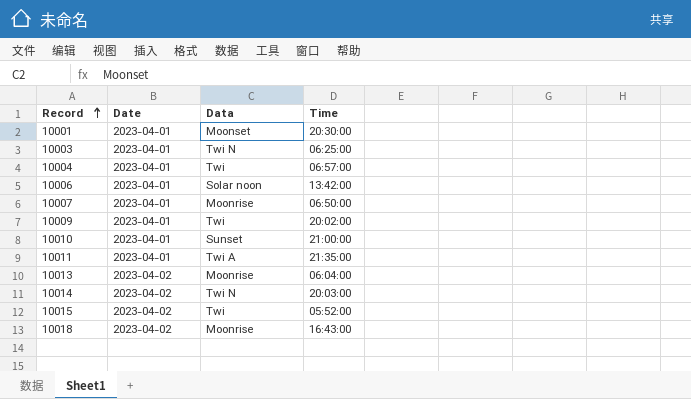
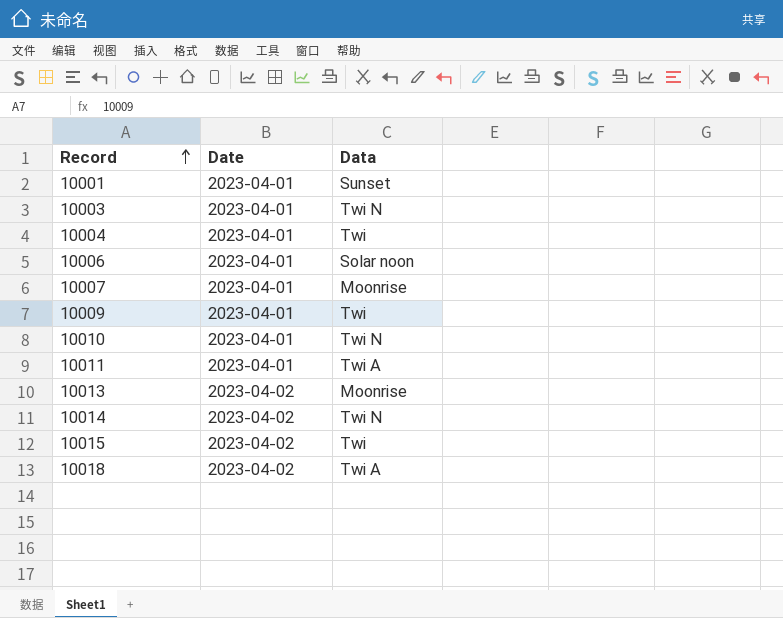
column Time | position: 4 -> none
10001 | Data: Moonset -> Sunset
10010 | Data: Sunset -> Twi N
10018 | Data: Moonrise -> Twi A

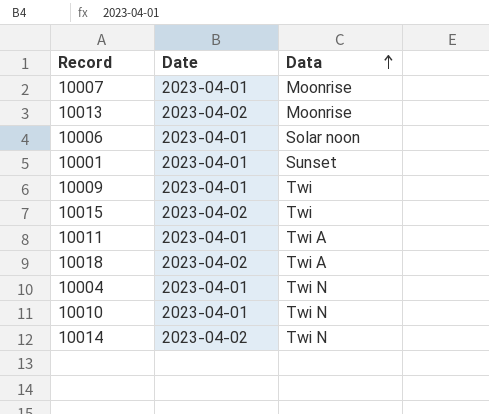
row order: Record ascending -> Data ascending
row 10003: 2023-04-01 | Twi N -> none
10004 | Data: Twi -> Twi N

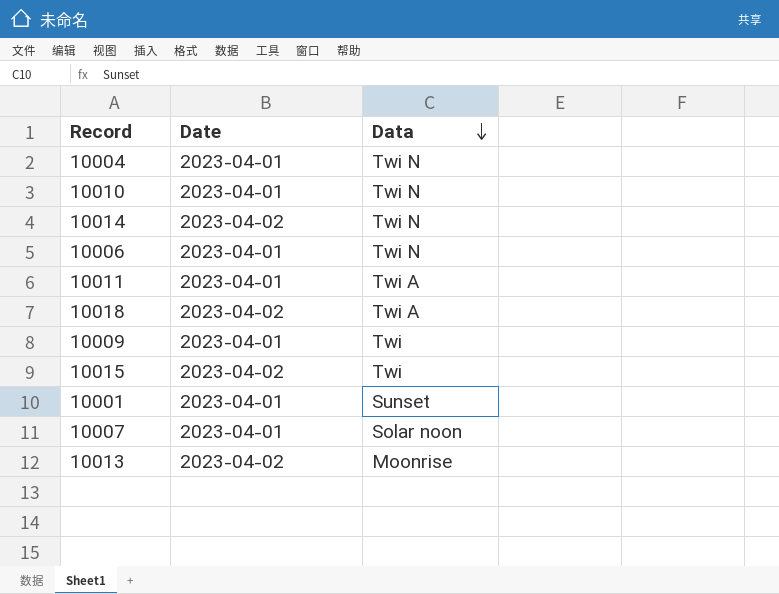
row order: Data ascending -> Data descending
10006 | Data: Solar noon -> Twi N
10007 | Data: Moonrise -> Solar noon

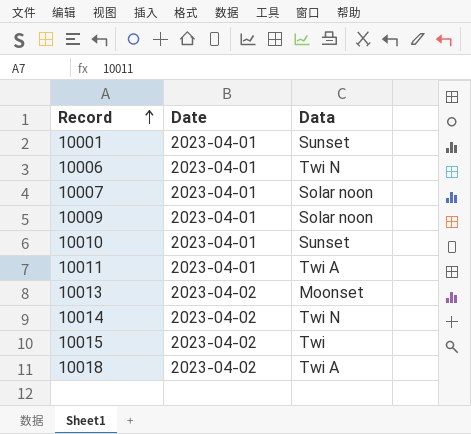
row order: Data descending -> Record ascending
row 10004: 2023-04-01 | Twi N -> none
10009 | Data: Twi -> Solar noon
10010 | Data: Twi N -> Sunset
10013 | Data: Moonrise -> Moonset

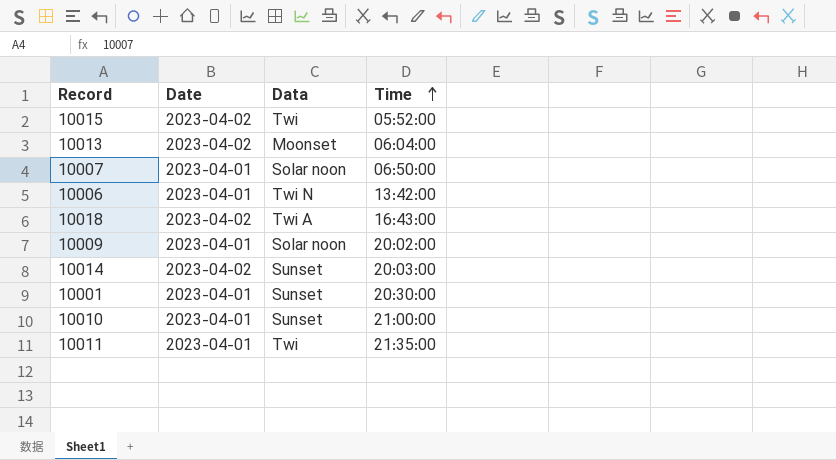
row order: Record ascending -> Time ascending
column Time | position: none -> 4
10014 | Data: Twi N -> Sunset
10011 | Data: Twi A -> Twi

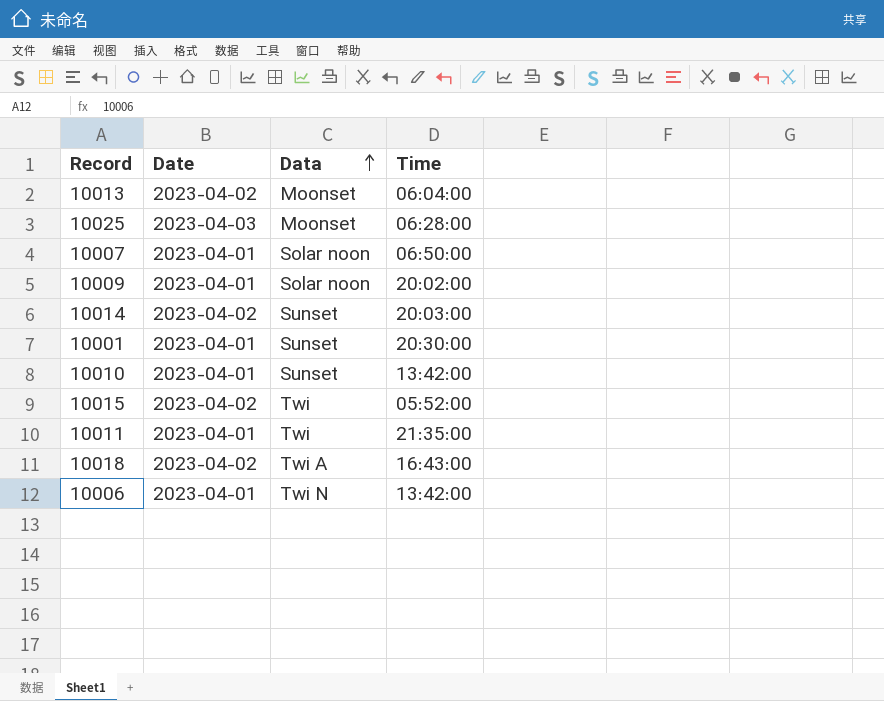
row order: Time ascending -> Data ascending
row 10025: none -> 2023-04-03 | Moonset | 06:28:00
10010 | Time: 21:00:00 -> 13:42:00

